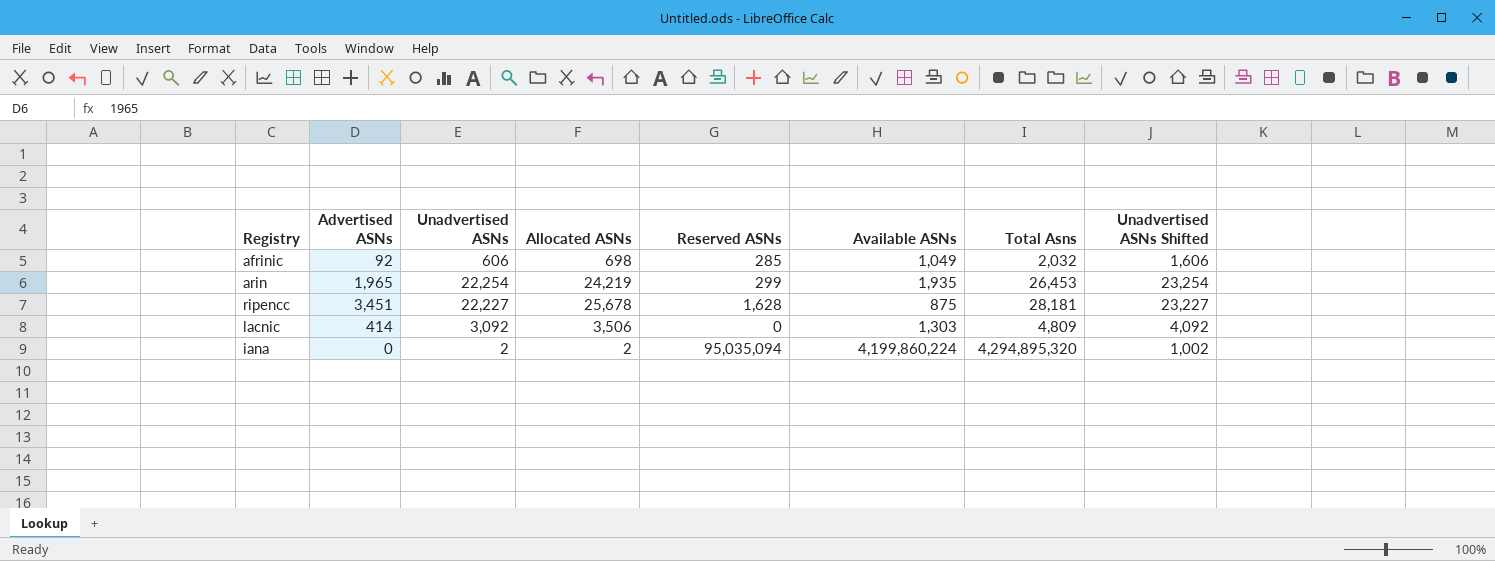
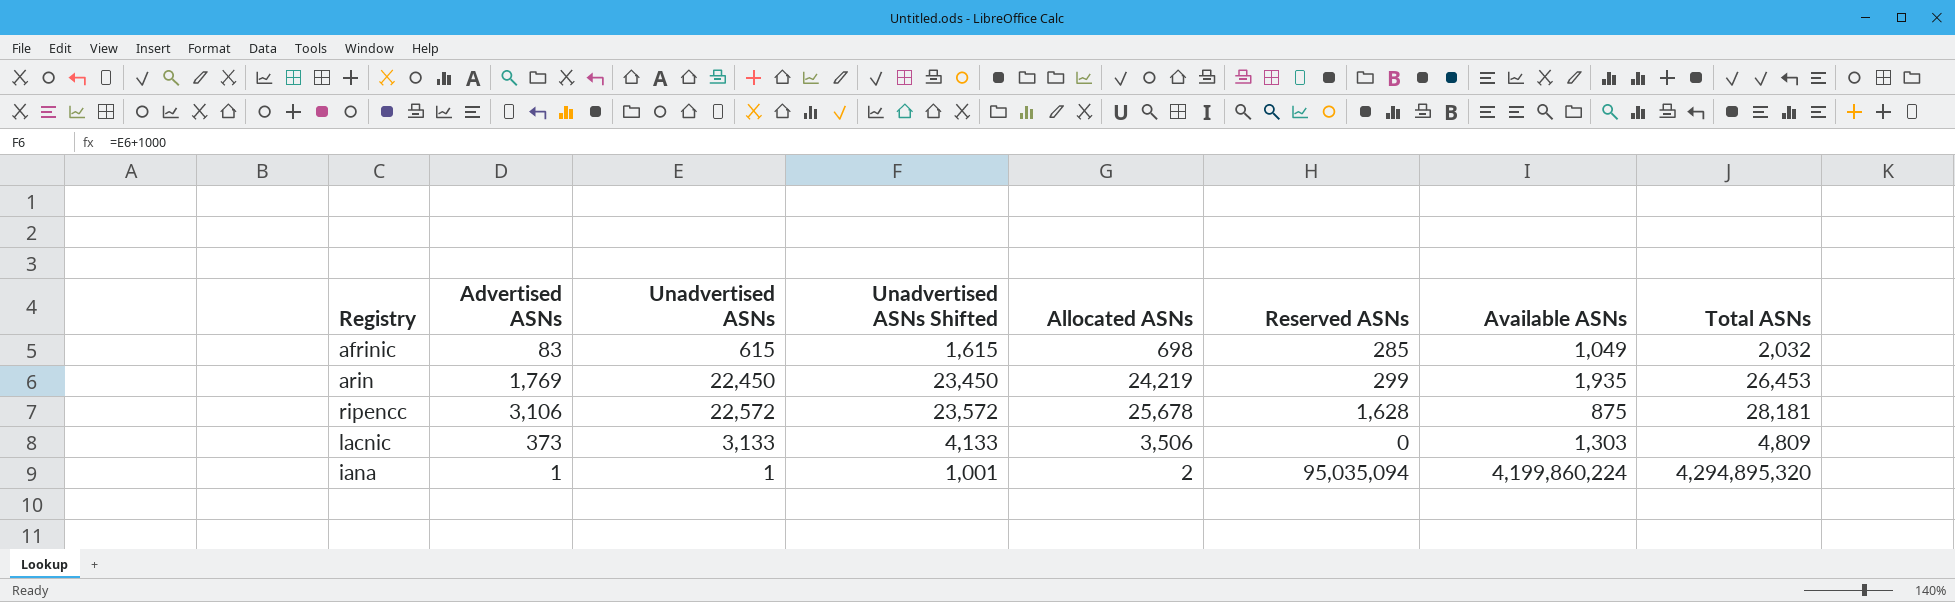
column Unadvertised ASNs Shifted | position: 8 -> 4
column name: Total Asns -> Total ASNs
afrinic | Advertised ASNs: 92 -> 83
afrinic | Unadvertised ASNs: 606 -> 615
afrinic | Unadvertised ASNs Shifted: 1,606 -> 1,615
arin | Advertised ASNs: 1,965 -> 1,769
arin | Unadvertised ASNs: 22,254 -> 22,450
arin | Unadvertised ASNs Shifted: 23,254 -> 23,450
ripencc | Advertised ASNs: 3,451 -> 3,106
ripencc | Unadvertised ASNs: 22,227 -> 22,572
ripencc | Unadvertised ASNs Shifted: 23,227 -> 23,572
lacnic | Advertised ASNs: 414 -> 373
lacnic | Unadvertised ASNs: 3,092 -> 3,133
lacnic | Unadvertised ASNs Shifted: 4,092 -> 4,133
iana | Advertised ASNs: 0 -> 1
iana | Unadvertised ASNs: 2 -> 1
iana | Unadvertised ASNs Shifted: 1,002 -> 1,001

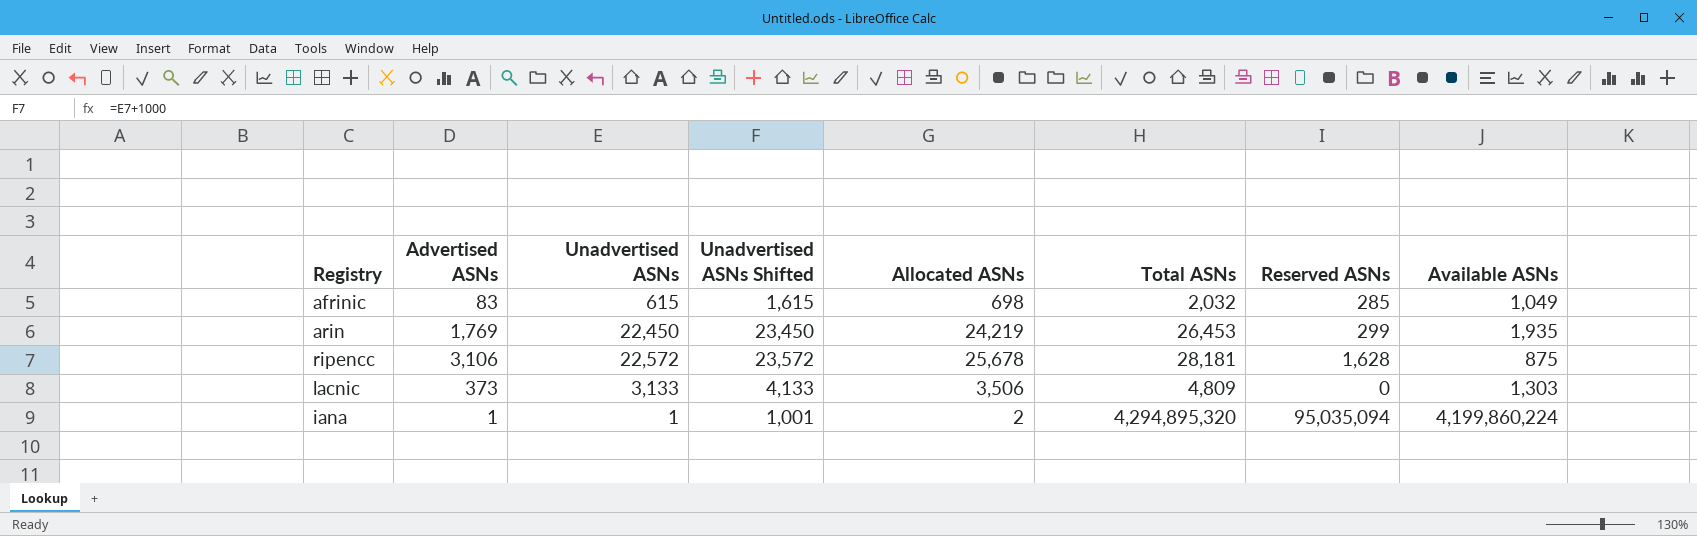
column Total ASNs | position: 8 -> 6

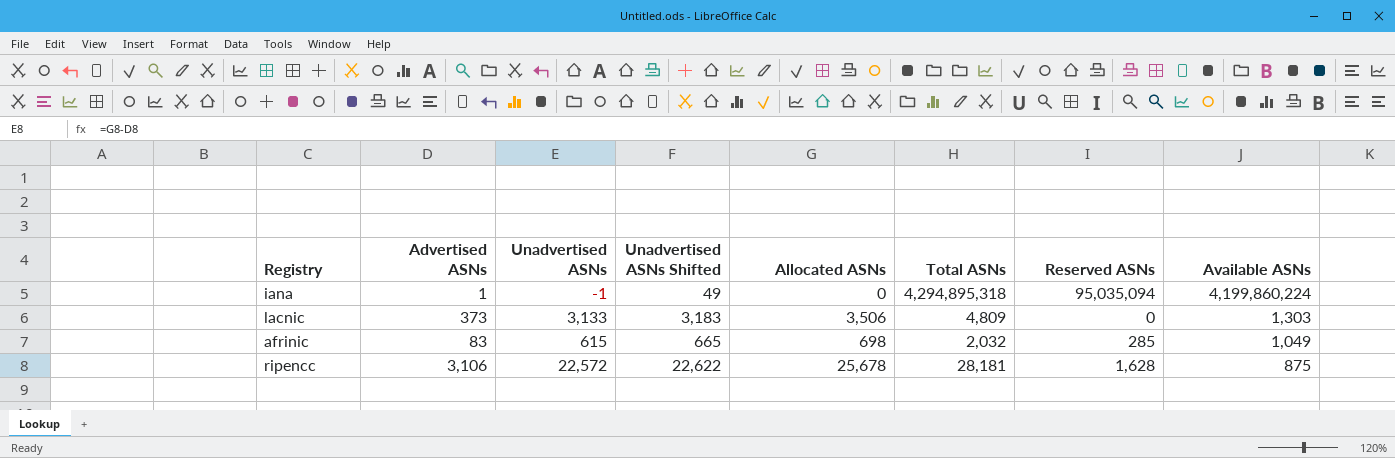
row order: none -> Available ASNs descending
column Unadvertised ASNs Shifted | formula: [Unadvertised ASNs] + 1000 -> [Unadvertised ASNs] + 50
row arin: 1,769 | 22,450 | 23,450 | 24,219 | 26,453 | 299 | 1,935 -> none
iana | Unadvertised ASNs: 1 -> -1
iana | Allocated ASNs: 2 -> 0
iana | Total ASNs: 4,294,895,320 -> 4,294,895,318

